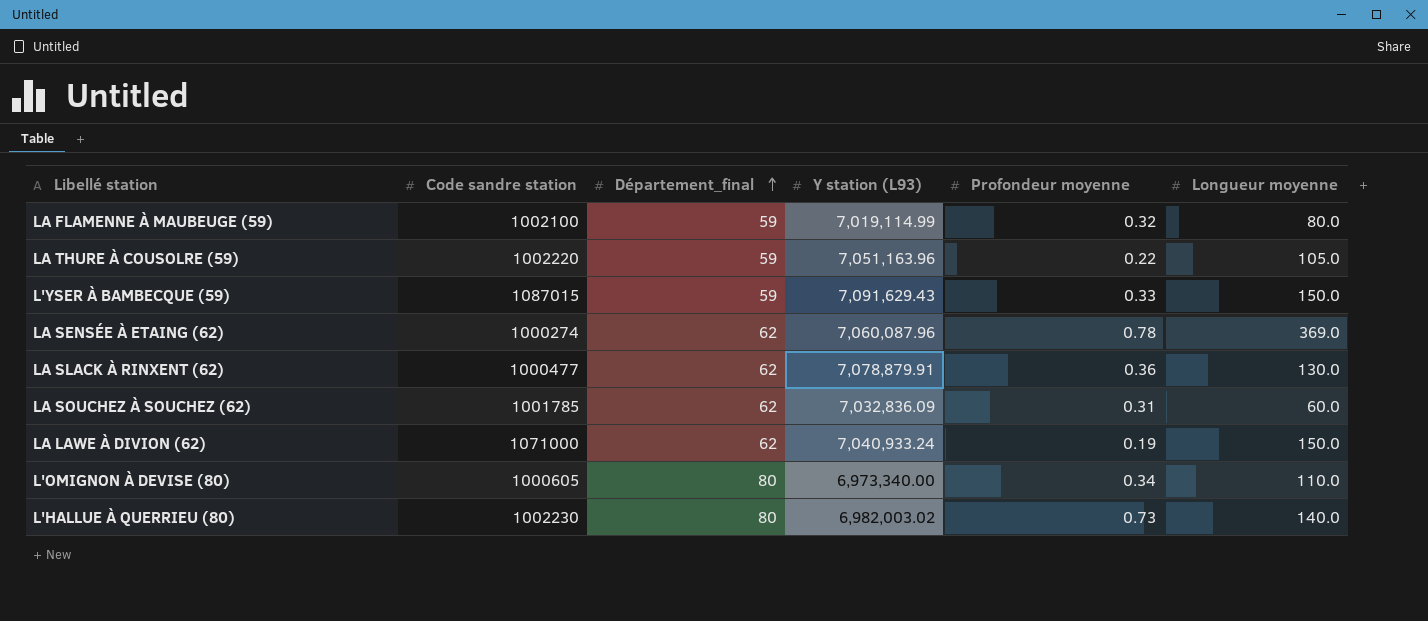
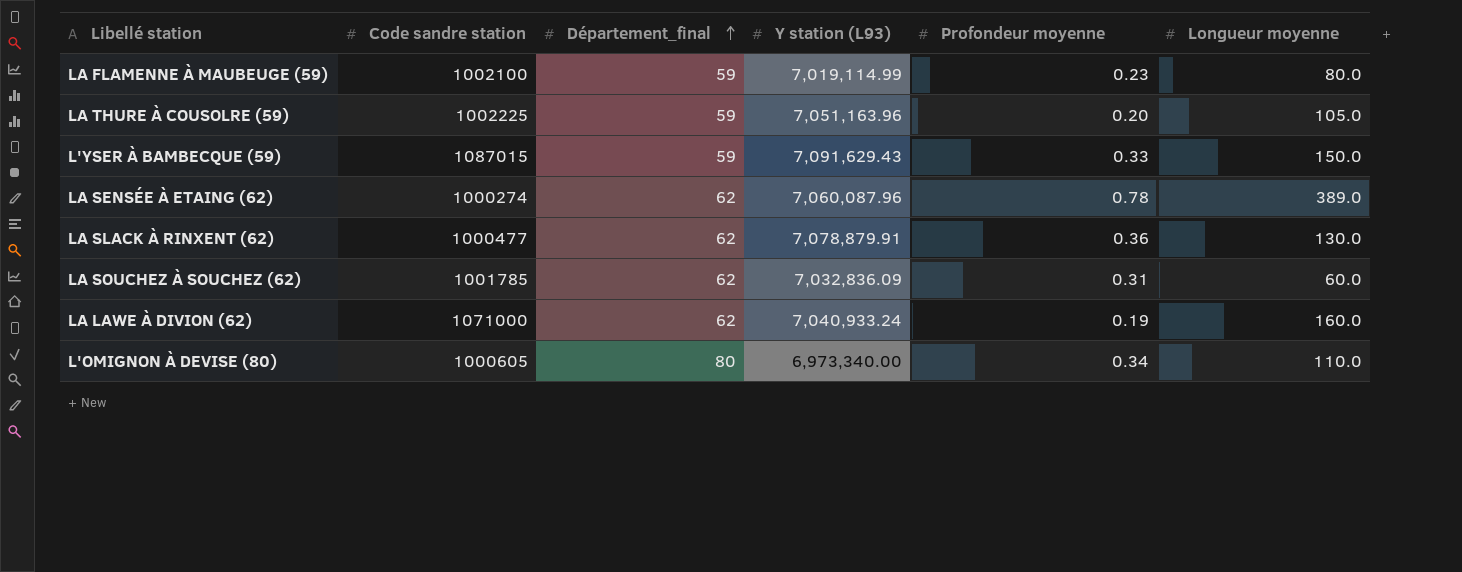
row L'HALLUE À QUERRIEU (80): 1002230 | 80 | 6,982,003.02 | 0.73 | 140.0 -> none
LA FLAMENNE À MAUBEUGE (59) | Profondeur moyenne: 0.32 -> 0.23
LA THURE À COUSOLRE (59) | Code sandre station: 1002220 -> 1002225
LA THURE À COUSOLRE (59) | Profondeur moyenne: 0.22 -> 0.20
LA SENSÉE À ETAING (62) | Longueur moyenne: 369.0 -> 389.0
LA LAWE À DIVION (62) | Longueur moyenne: 150.0 -> 160.0

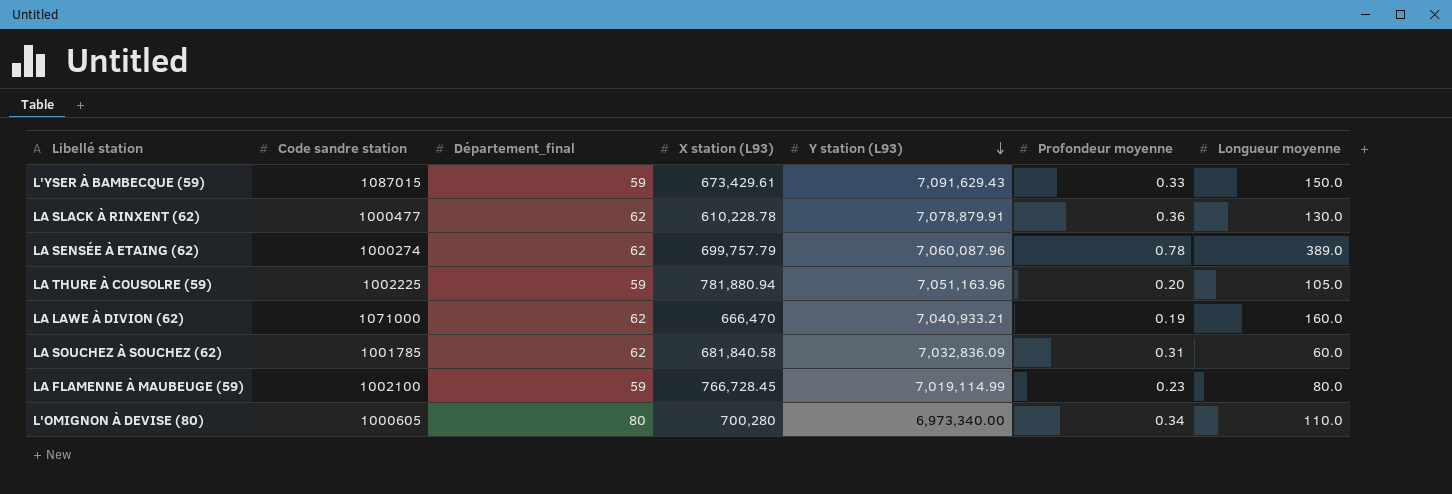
row order: Département_final ascending -> Y station (L93) descending
column X station (L93) | position: none -> 4
LA LAWE À DIVION (62) | Y station (L93): 7,040,933.24 -> 7,040,933.21

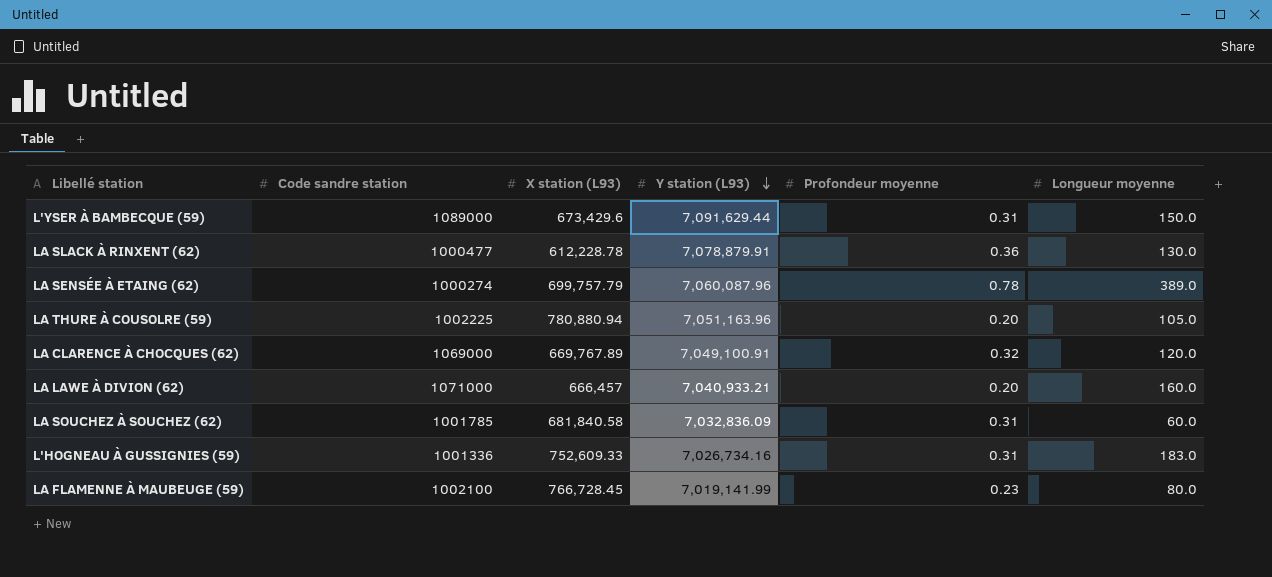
column Département_final | position: 3 -> none
row L'OMIGNON À DEVISE (80): 1000605 | 80 | 700,280 | 6,973,340.00 | 0.34 | 110.0 -> none
L'YSER À BAMBECQUE (59) | Code sandre station: 1087015 -> 1089000
L'YSER À BAMBECQUE (59) | X station (L93): 673,429.61 -> 673,429.6
L'YSER À BAMBECQUE (59) | Y station (L93): 7,091,629.43 -> 7,091,629.44
L'YSER À BAMBECQUE (59) | Profondeur moyenne: 0.33 -> 0.31
LA SLACK À RINXENT (62) | X station (L93): 610,228.78 -> 612,228.78
LA THURE À COUSOLRE (59) | X station (L93): 781,880.94 -> 780,880.94
row LA CLARENCE À CHOCQUES (62): none -> 1069000 | 669,767.89 | 7,049,100.91 | 0.32 | 120.0
LA LAWE À DIVION (62) | X station (L93): 666,470 -> 666,457
LA LAWE À DIVION (62) | Profondeur moyenne: 0.19 -> 0.20
row L'HOGNEAU À GUSSIGNIES (59): none -> 1001336 | 752,609.33 | 7,026,734.16 | 0.31 | 183.0
LA FLAMENNE À MAUBEUGE (59) | Y station (L93): 7,019,114.99 -> 7,019,141.99

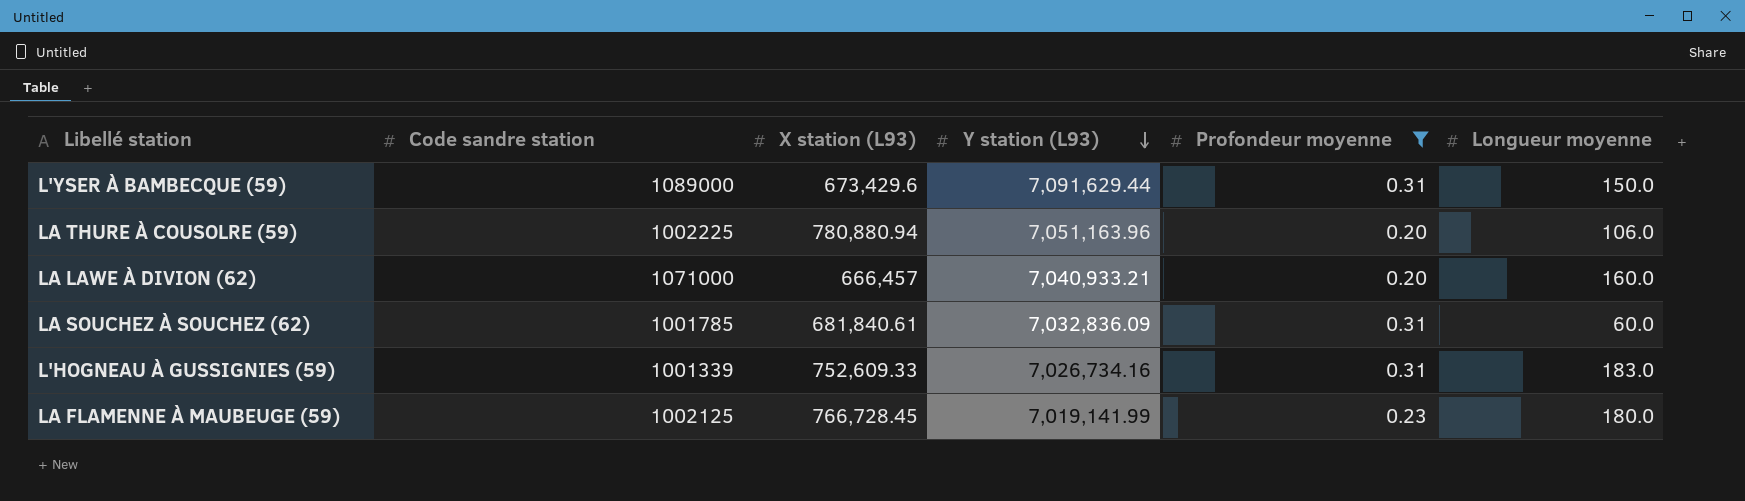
filter: none -> Profondeur moyenne <= 0.31
LA THURE À COUSOLRE (59) | Longueur moyenne: 105.0 -> 106.0
LA SOUCHEZ À SOUCHEZ (62) | X station (L93): 681,840.58 -> 681,840.61
L'HOGNEAU À GUSSIGNIES (59) | Code sandre station: 1001336 -> 1001339
LA FLAMENNE À MAUBEUGE (59) | Code sandre station: 1002100 -> 1002125
LA FLAMENNE À MAUBEUGE (59) | Longueur moyenne: 80.0 -> 180.0

